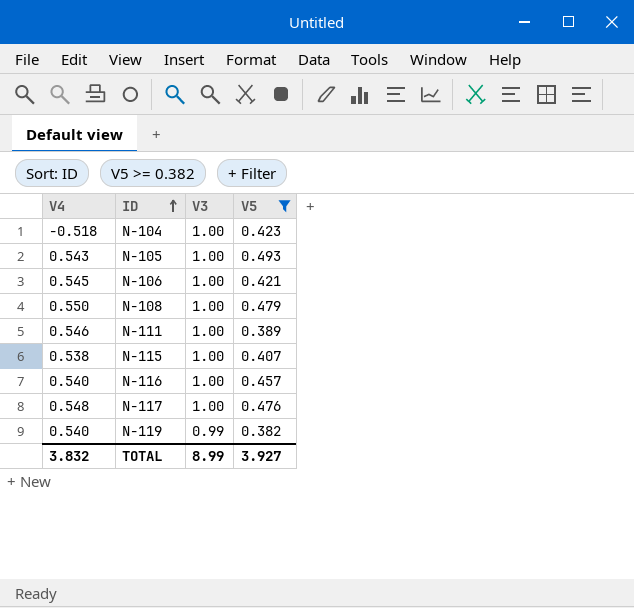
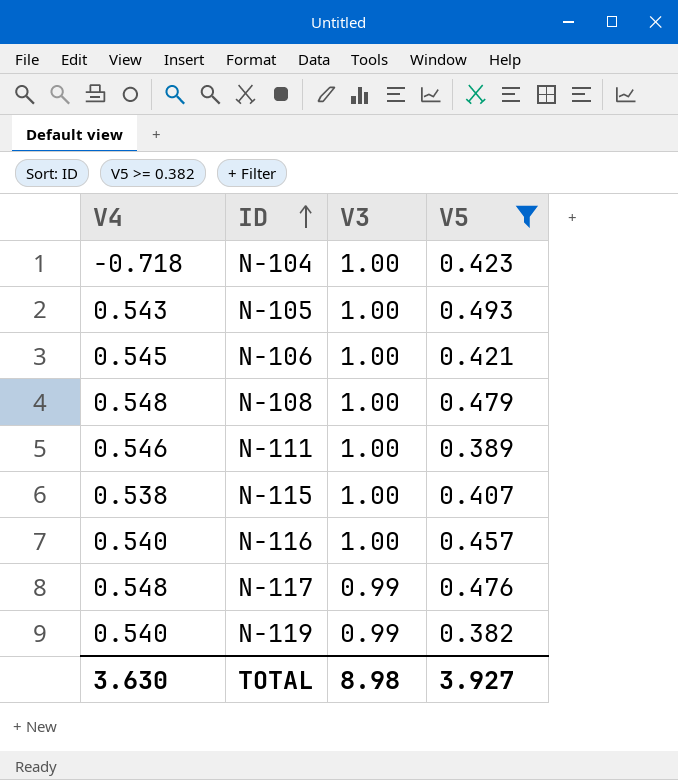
N-104 | V4: -0.518 -> -0.718
N-108 | V4: 0.550 -> 0.548
N-117 | V3: 1.00 -> 0.99
TOTAL | V4: 3.832 -> 3.630
TOTAL | V3: 8.99 -> 8.98

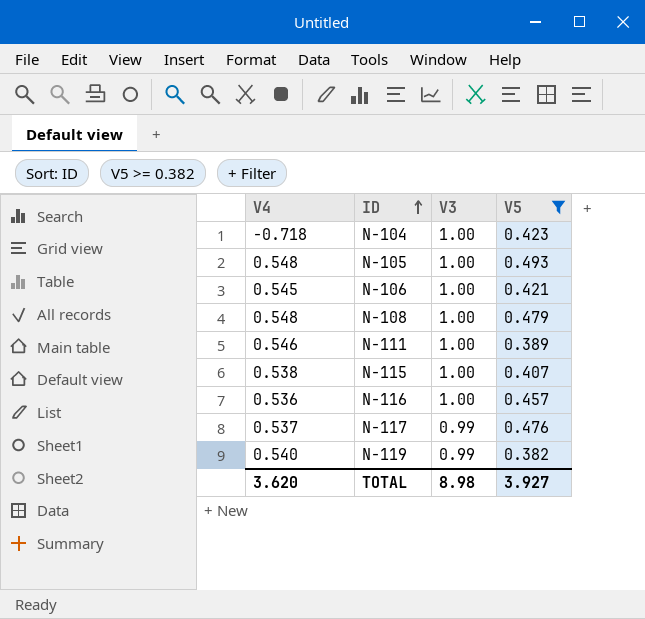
N-105 | V4: 0.543 -> 0.548
N-116 | V4: 0.540 -> 0.536
N-117 | V4: 0.548 -> 0.537
TOTAL | V4: 3.630 -> 3.620

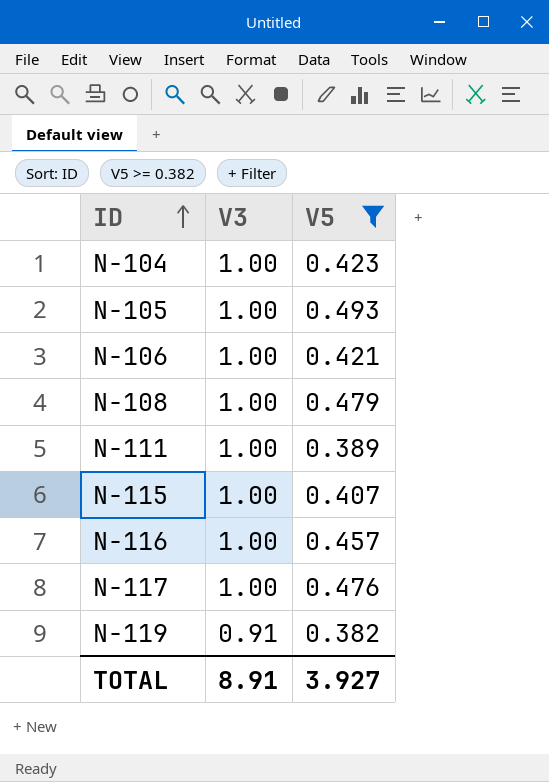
column V4 | position: 1 -> none
N-117 | V3: 0.99 -> 1.00
N-119 | V3: 0.99 -> 0.91
TOTAL | V3: 8.98 -> 8.91

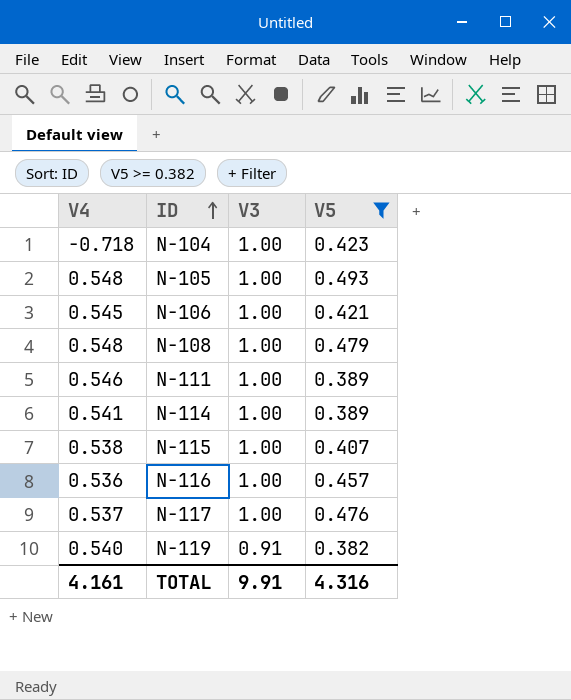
column V4 | position: none -> 1
row N-114: none -> 0.541 | 1.00 | 0.389
TOTAL | V3: 8.91 -> 9.91
TOTAL | V5: 3.927 -> 4.316

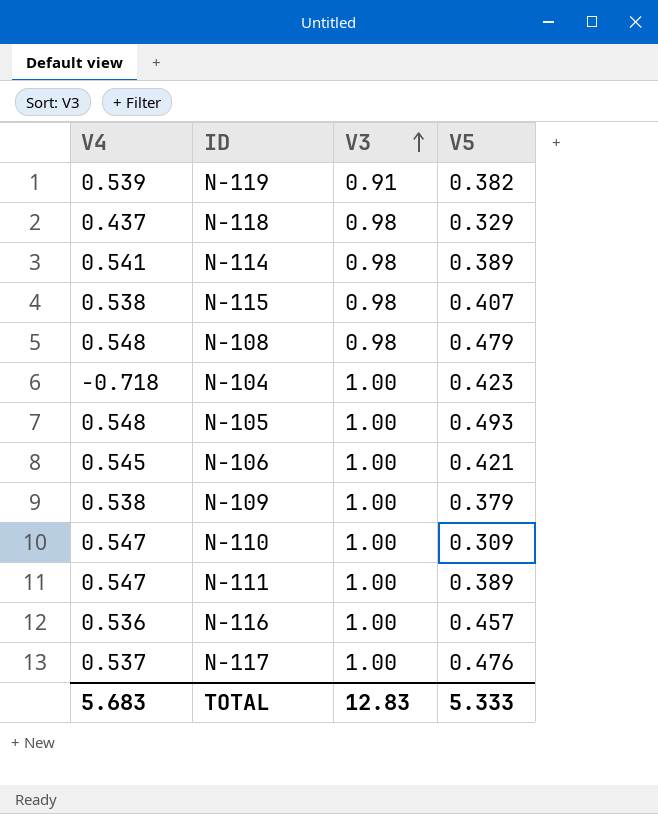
filter: V5 >= 0.382 -> none
row order: ID ascending -> V3 ascending
N-119 | V4: 0.540 -> 0.539
N-114 | V3: 1.00 -> 0.98
N-115 | V3: 1.00 -> 0.98
N-108 | V3: 1.00 -> 0.98
N-111 | V4: 0.546 -> 0.547
TOTAL | V4: 4.161 -> 5.683
TOTAL | V3: 9.91 -> 12.83
TOTAL | V5: 4.316 -> 5.333

